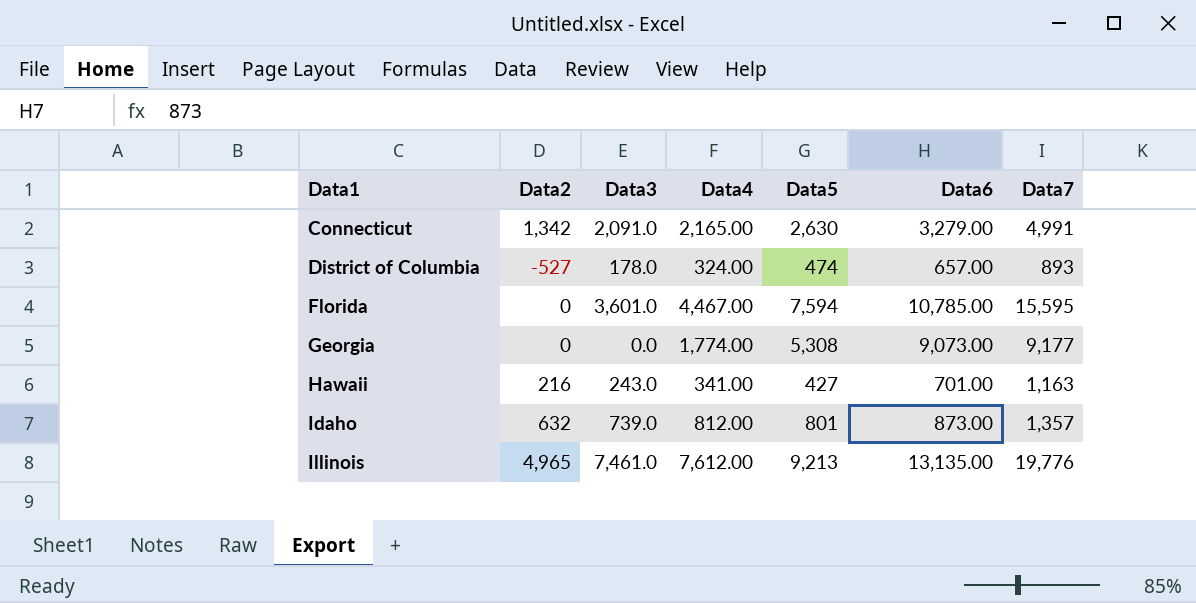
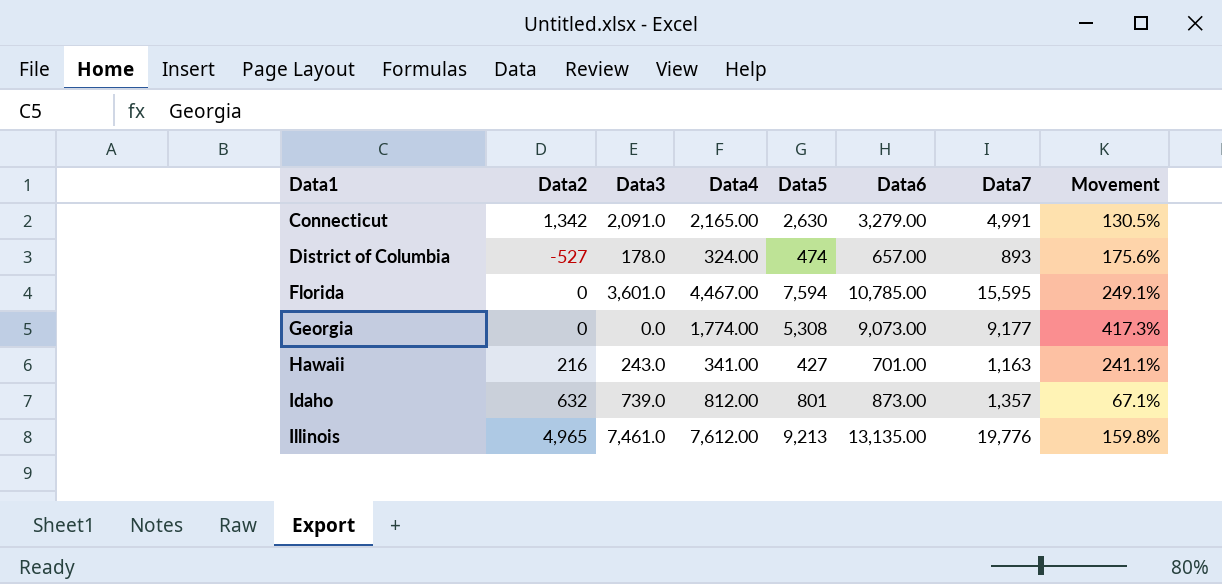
column Movement | formula: none -> ([Data7] - [Data4]) / [Data4]

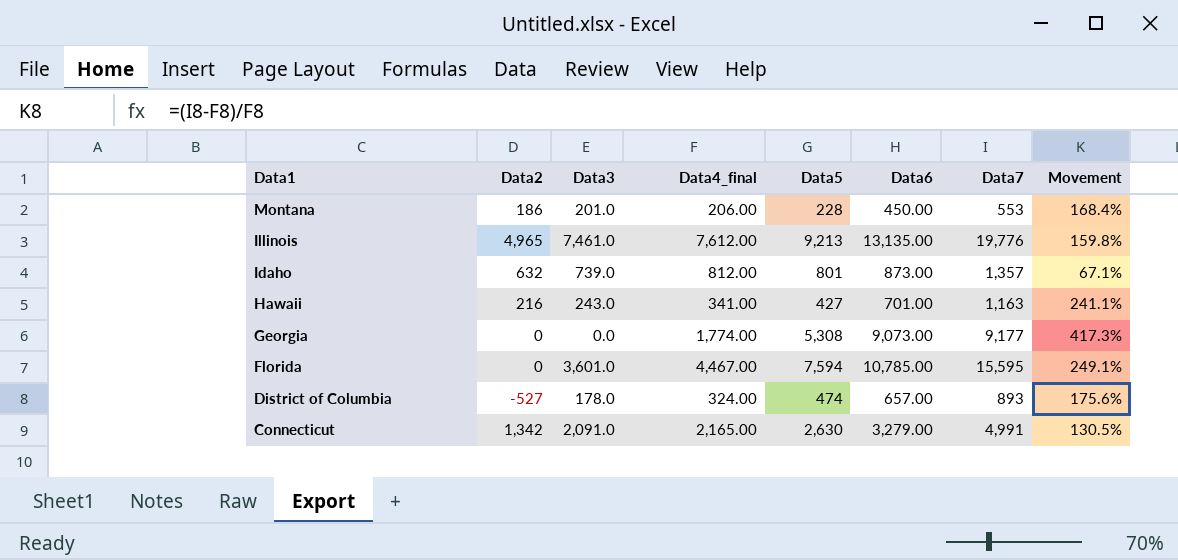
row order: Data1 ascending -> Data1 descending
column name: Data4 -> Data4_final
row Montana: none -> 186 | 201.0 | 206.00 | 228 | 450.00 | 553 | 168.4%

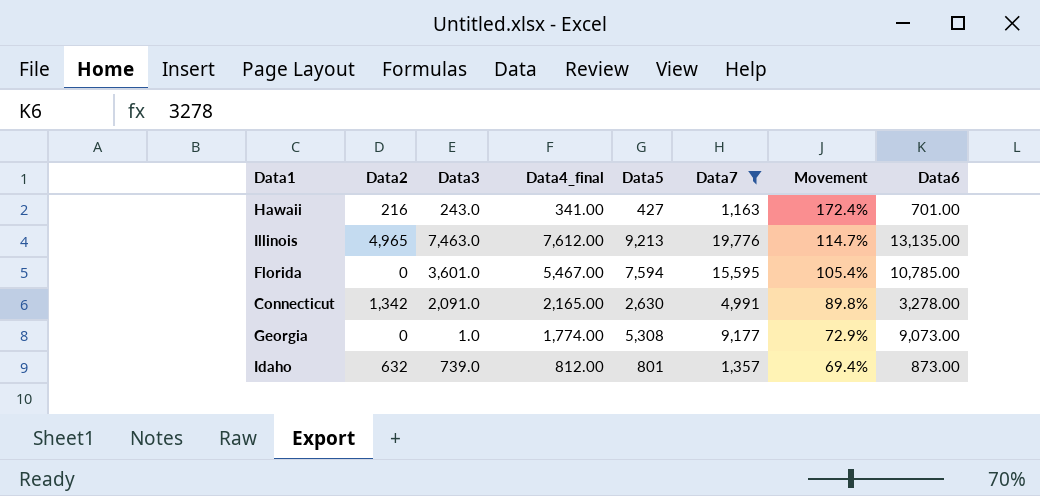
filter: none -> Data7 >= 1,163
row order: Data1 descending -> Movement descending
column Movement | formula: ([Data7] - [Data4_final]) / [Data4_final] -> ([Data7] - [Data5]) / [Data5]
column Data6 | position: 6 -> 8
Illinois | Data3: 7,461.0 -> 7,463.0
Florida | Data4_final: 4,467.00 -> 5,467.00
Connecticut | Data6: 3,279.00 -> 3,278.00
Georgia | Data3: 0.0 -> 1.0

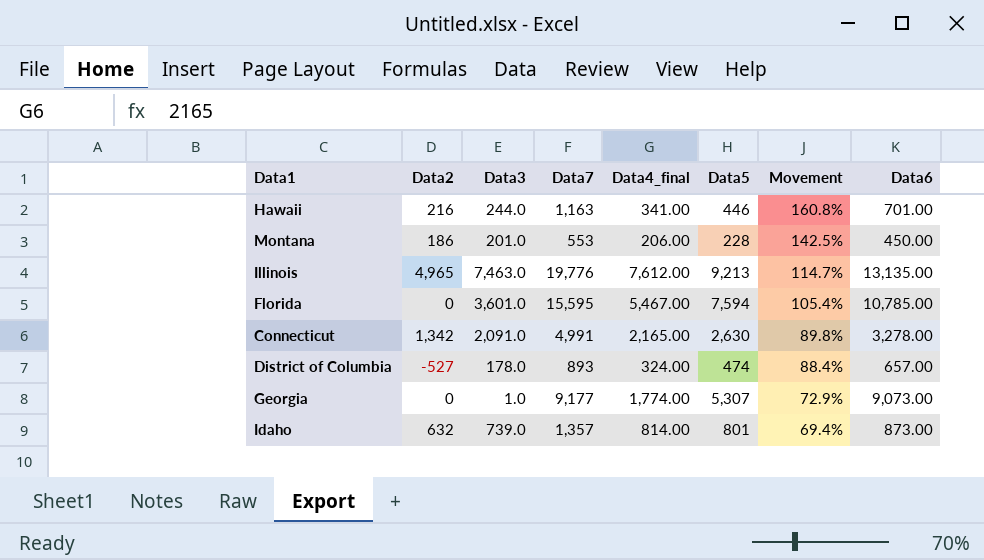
filter: Data7 >= 1,163 -> none
column Data7 | position: 6 -> 4
Hawaii | Data3: 243.0 -> 244.0
Hawaii | Data5: 427 -> 446
Hawaii | Movement: 172.4% -> 160.8%
Georgia | Data5: 5,308 -> 5,307
Idaho | Data4_final: 812.00 -> 814.00

